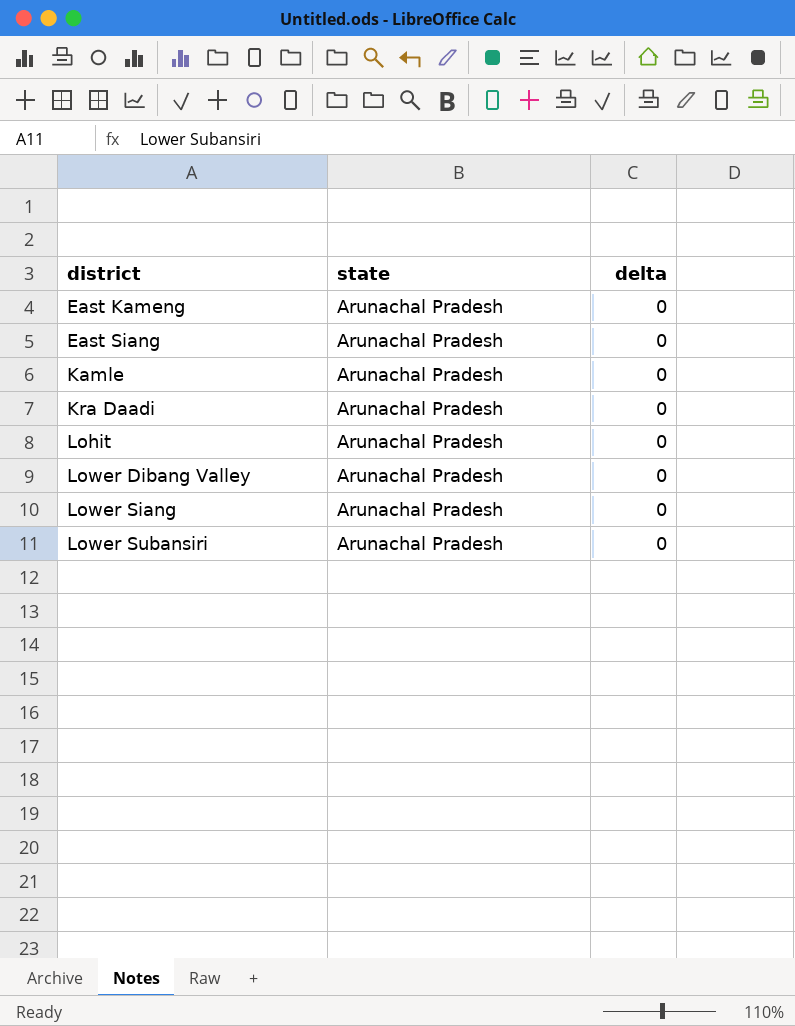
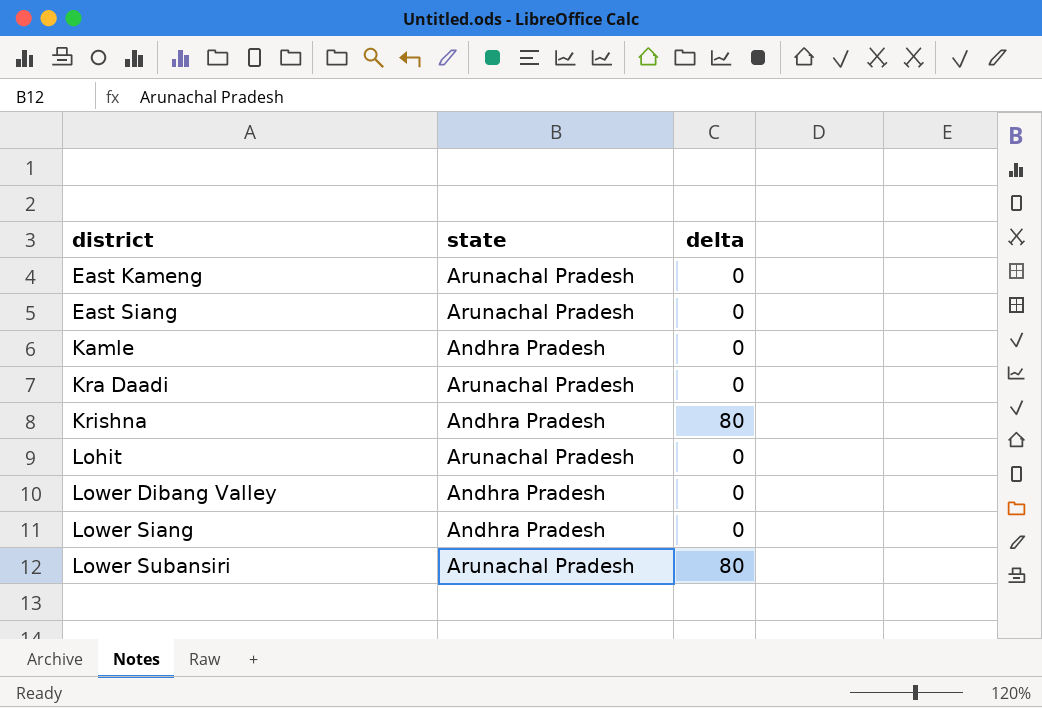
Kamle | state: Arunachal Pradesh -> Andhra Pradesh
row Krishna: none -> Andhra Pradesh | 80
Lower Dibang Valley | state: Arunachal Pradesh -> Andhra Pradesh
Lower Siang | state: Arunachal Pradesh -> Andhra Pradesh
Lower Subansiri | delta: 0 -> 80

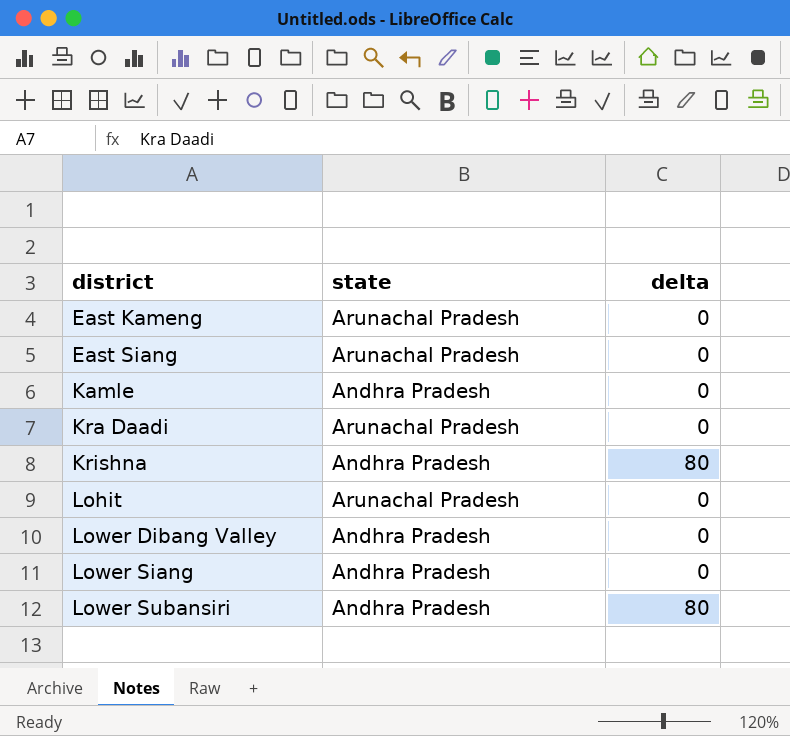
Lower Subansiri | state: Arunachal Pradesh -> Andhra Pradesh

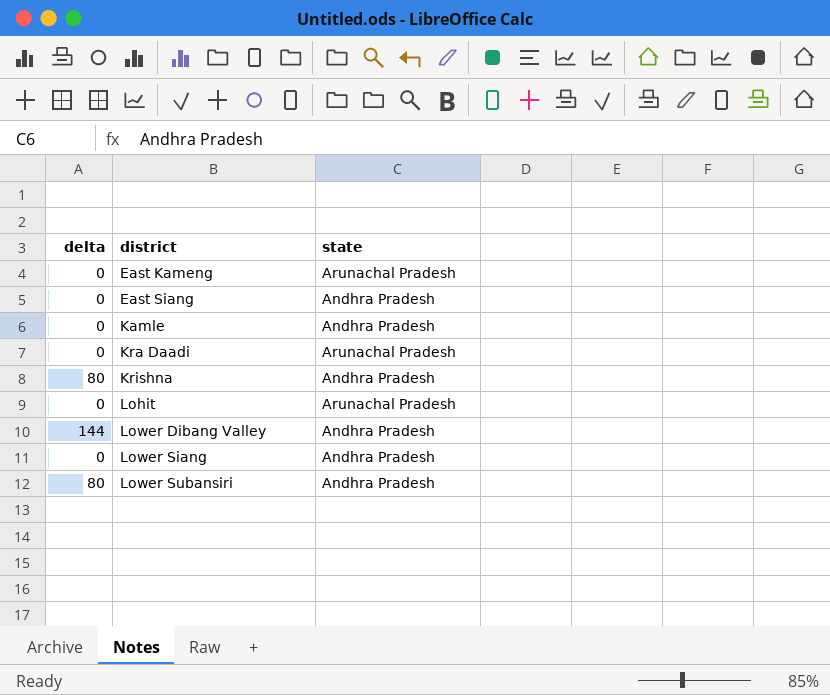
column delta | position: 3 -> 1
East Siang | state: Arunachal Pradesh -> Andhra Pradesh
Lower Dibang Valley | delta: 0 -> 144

